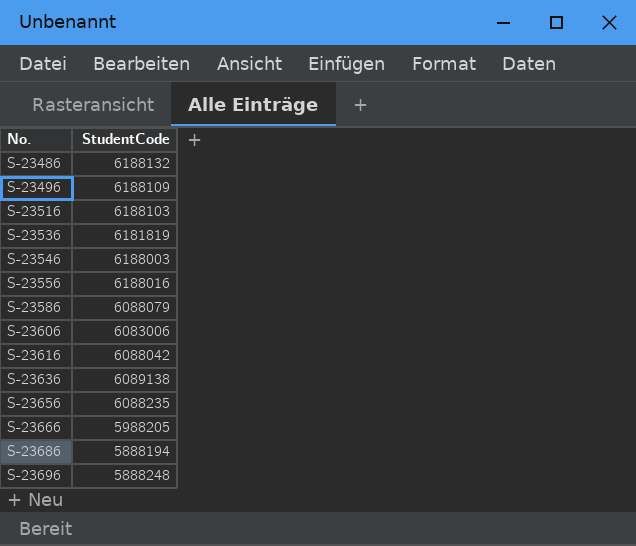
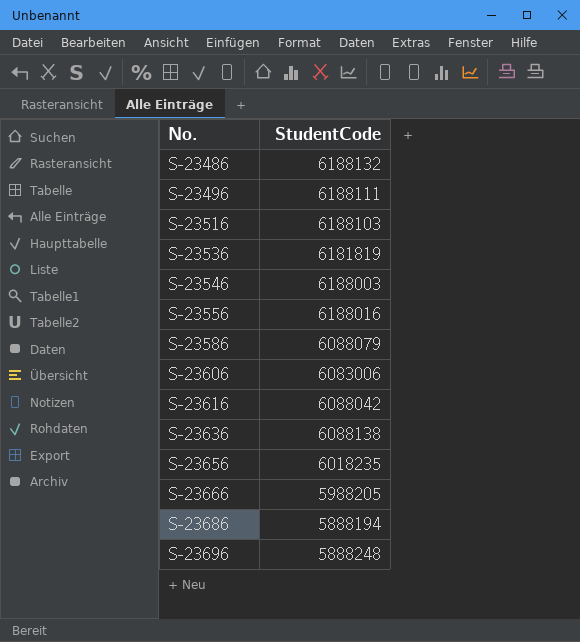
S-23496 | StudentCode: 6188109 -> 6188111
S-23636 | StudentCode: 6089138 -> 6088138
S-23656 | StudentCode: 6088235 -> 6018235

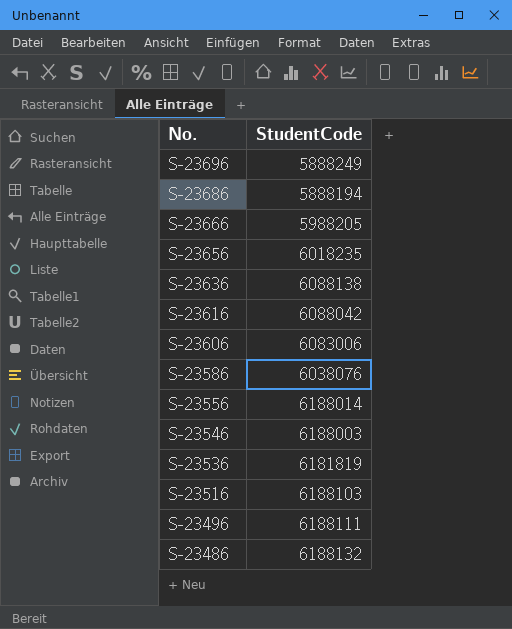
row order: No. ascending -> No. descending
S-23696 | StudentCode: 5888248 -> 5888249
S-23586 | StudentCode: 6088079 -> 6038076
S-23556 | StudentCode: 6188016 -> 6188014

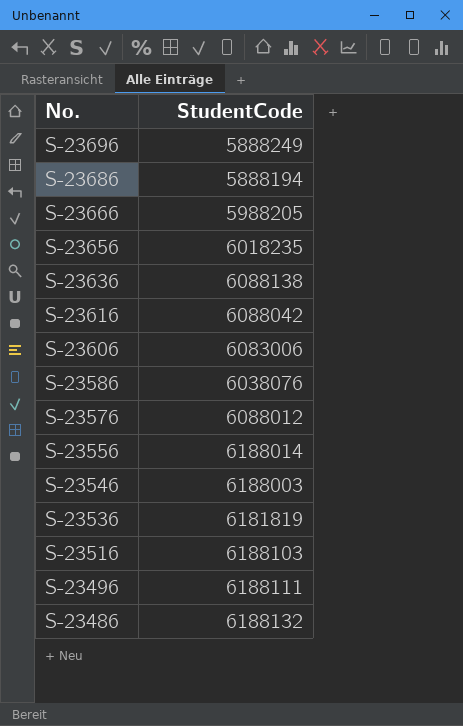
row S-23576: none -> 6088012

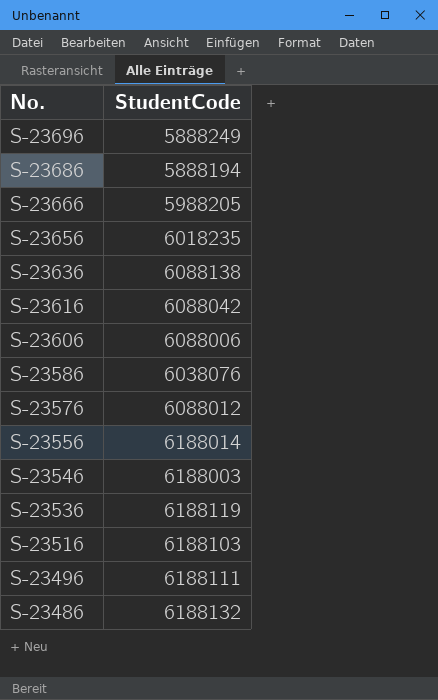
S-23606 | StudentCode: 6083006 -> 6088006
S-23536 | StudentCode: 6181819 -> 6188119

